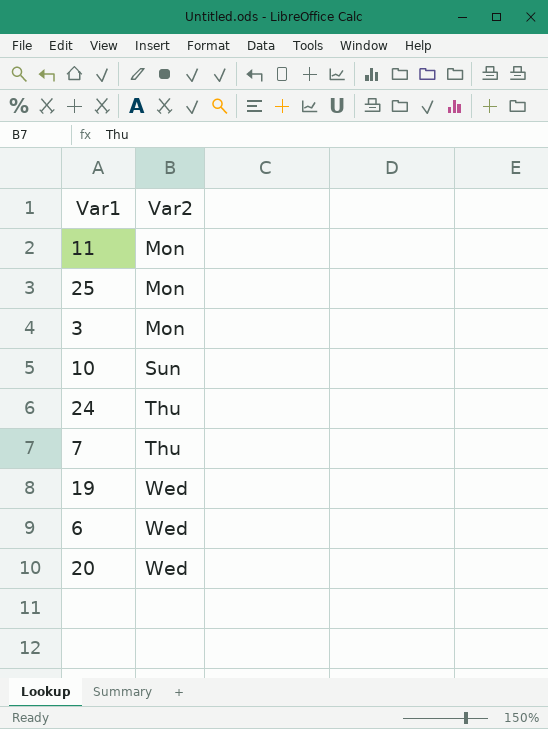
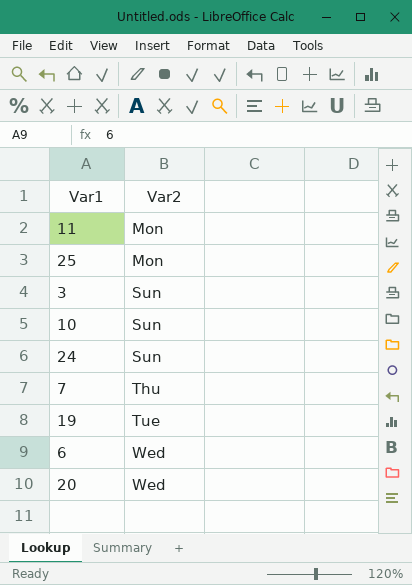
3 | Var2: Mon -> Sun
24 | Var2: Thu -> Sun
19 | Var2: Wed -> Tue

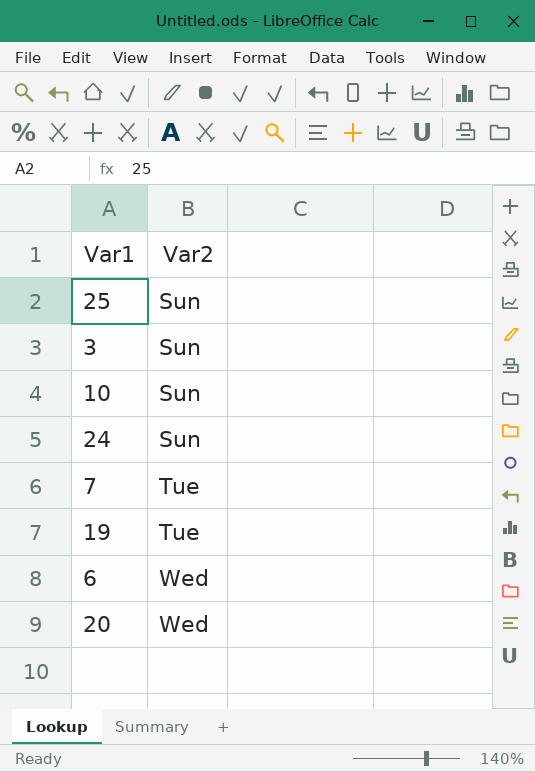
row 11: Mon -> none
25 | Var2: Mon -> Sun
7 | Var2: Thu -> Tue

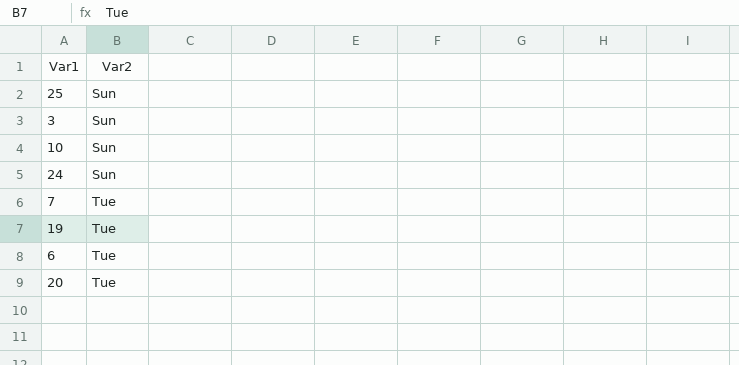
6 | Var2: Wed -> Tue
20 | Var2: Wed -> Tue

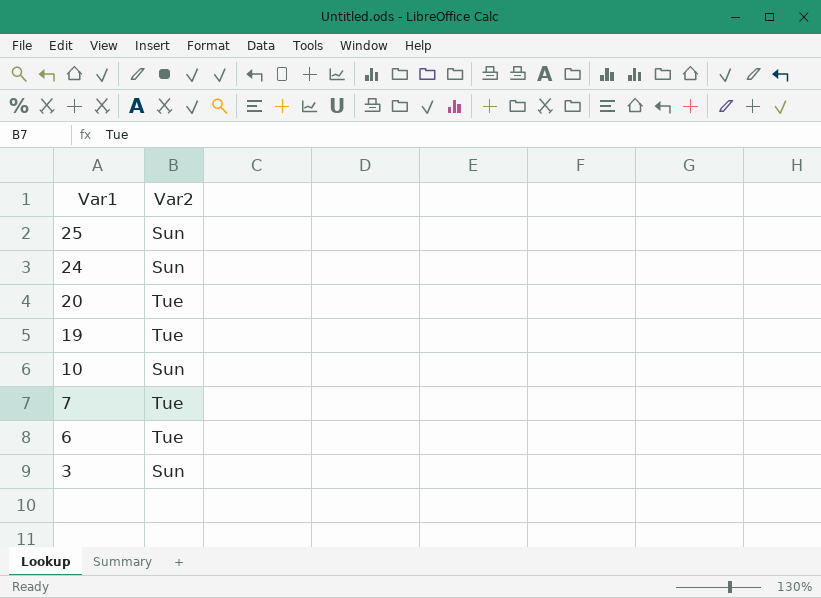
row order: Var2 ascending -> Var1 descending

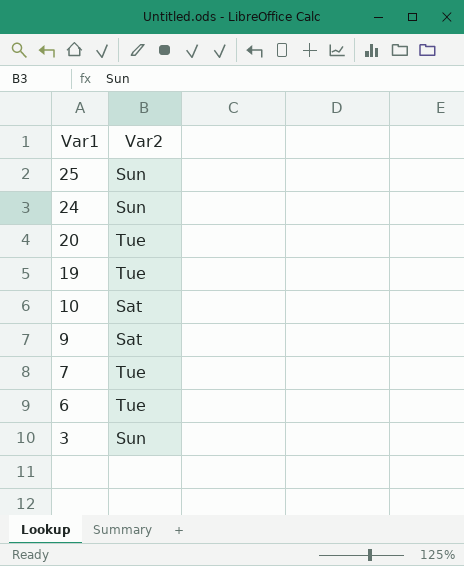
10 | Var2: Sun -> Sat
row 9: none -> Sat

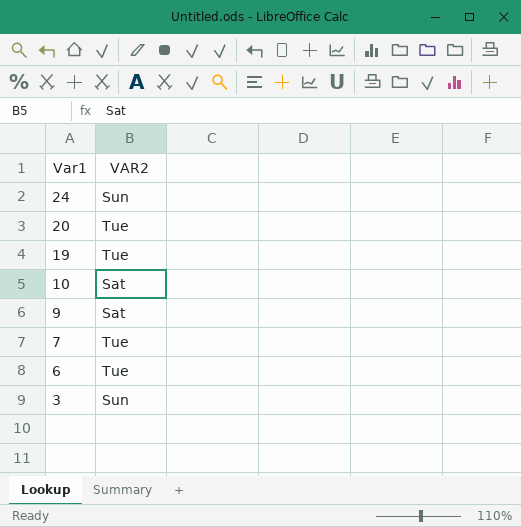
column name: Var2 -> VAR2
row 25: Sun -> none

